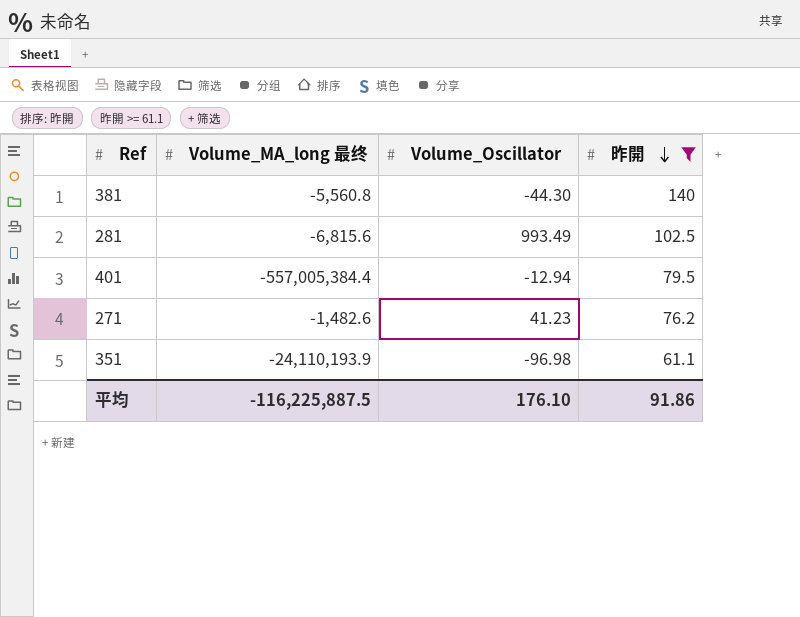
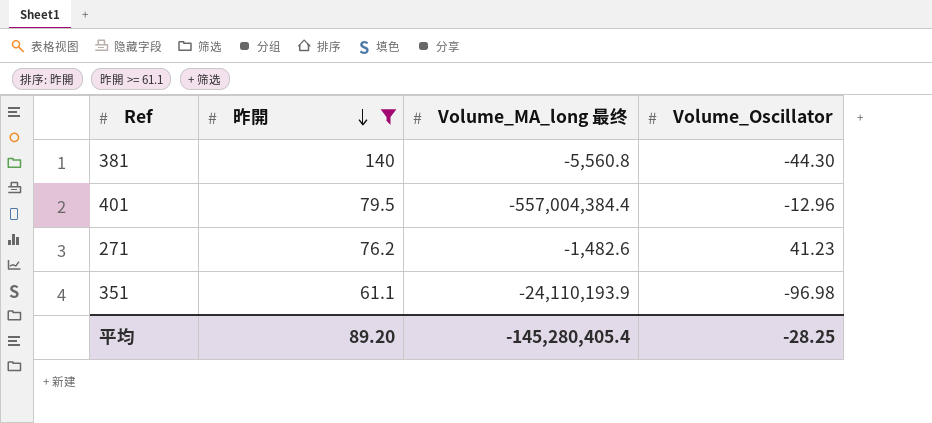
column 昨開 | position: 4 -> 2
row 281: -6,815.6 | 993.49 | 102.5 -> none
401 | Volume_MA_long 最终: -557,005,384.4 -> -557,004,384.4
401 | Volume_Oscillator: -12.94 -> -12.96
平均 | 昨開: 91.86 -> 89.20
平均 | Volume_MA_long 最终: -116,225,887.5 -> -145,280,405.4
平均 | Volume_Oscillator: 176.10 -> -28.25

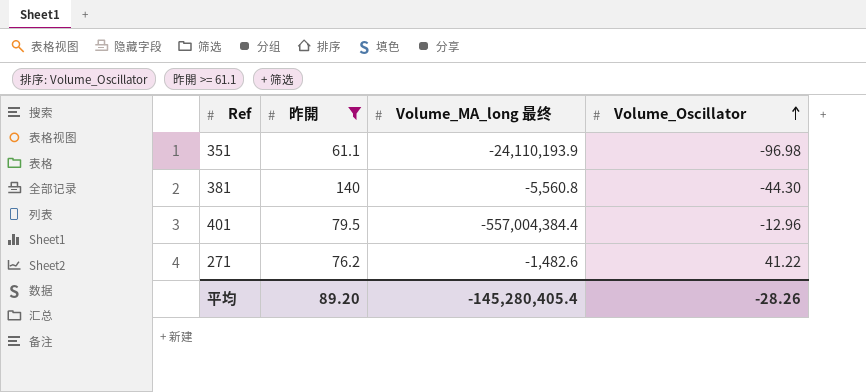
row order: 昨開 descending -> Volume_Oscillator ascending
271 | Volume_Oscillator: 41.23 -> 41.22
平均 | Volume_Oscillator: -28.25 -> -28.26

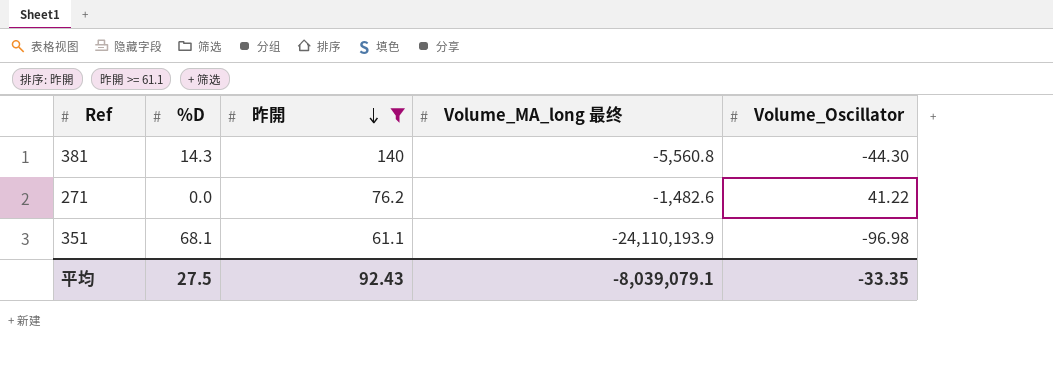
row order: Volume_Oscillator ascending -> 昨開 descending
column %D | position: none -> 2
row 401: 79.5 | -557,004,384.4 | -12.96 -> none
平均 | 昨開: 89.20 -> 92.43
平均 | Volume_MA_long 最终: -145,280,405.4 -> -8,039,079.1
平均 | Volume_Oscillator: -28.26 -> -33.35

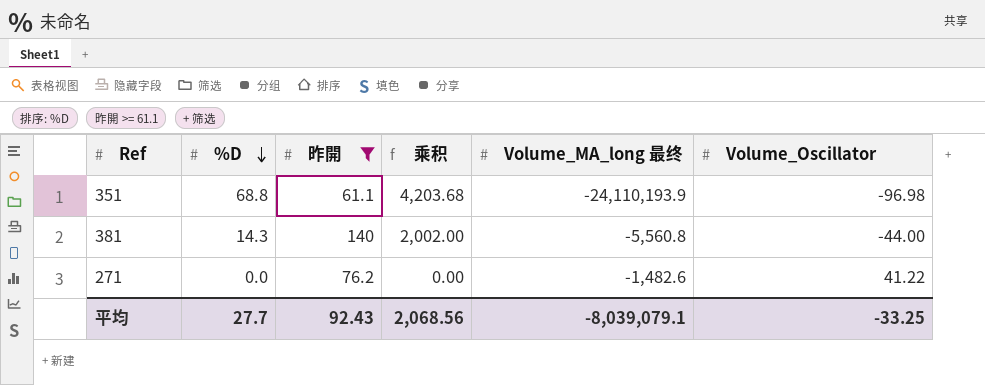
row order: 昨開 descending -> %D descending
column 乘积 | formula: none -> [%D] * [昨開]
351 | %D: 68.1 -> 68.8
381 | Volume_Oscillator: -44.30 -> -44.00
平均 | %D: 27.5 -> 27.7
平均 | Volume_Oscillator: -33.35 -> -33.25

